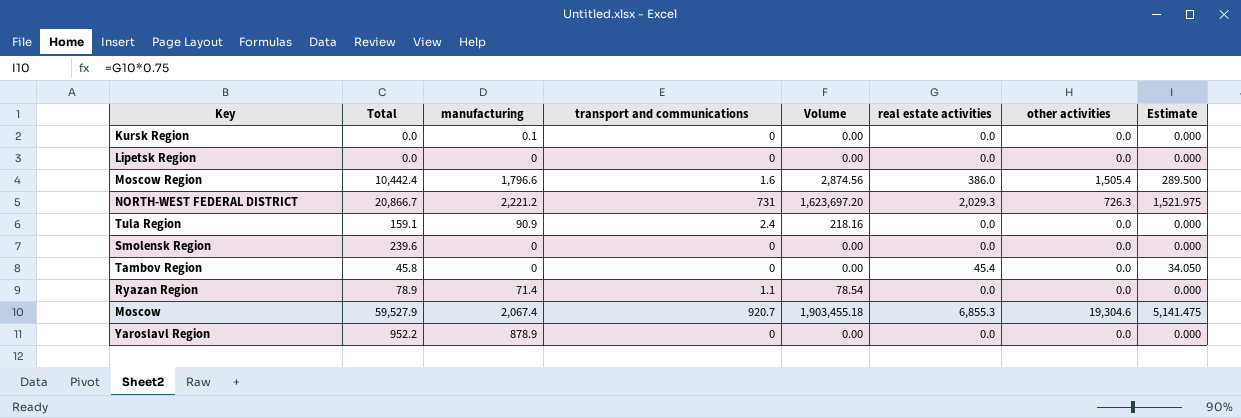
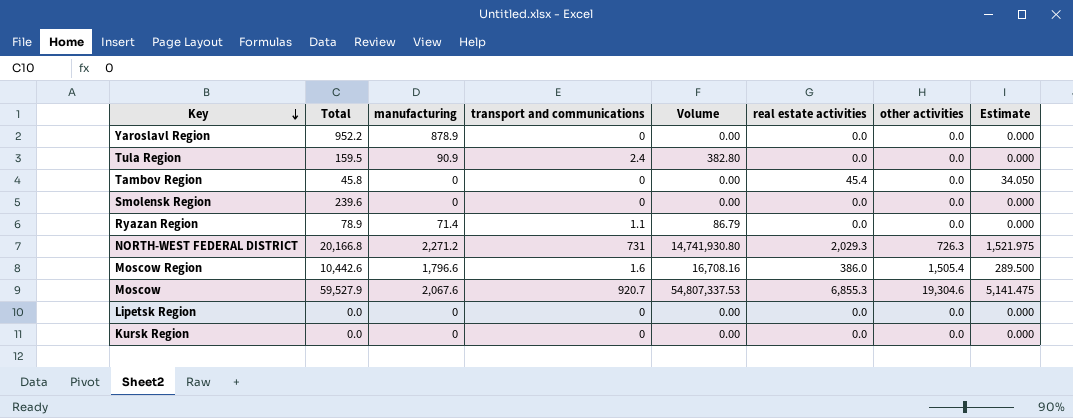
row order: none -> Key descending
column Volume | formula: [manufacturing] * [transport and communications] -> [Total] * [transport and communications]
Tula Region | Total: 159.1 -> 159.5
NORTH-WEST FEDERAL DISTRICT | Total: 20,866.7 -> 20,166.8
NORTH-WEST FEDERAL DISTRICT | manufacturing: 2,221.2 -> 2,271.2
Moscow Region | Total: 10,442.4 -> 10,442.6
Moscow | manufacturing: 2,067.4 -> 2,067.6
Kursk Region | manufacturing: 0.1 -> 0

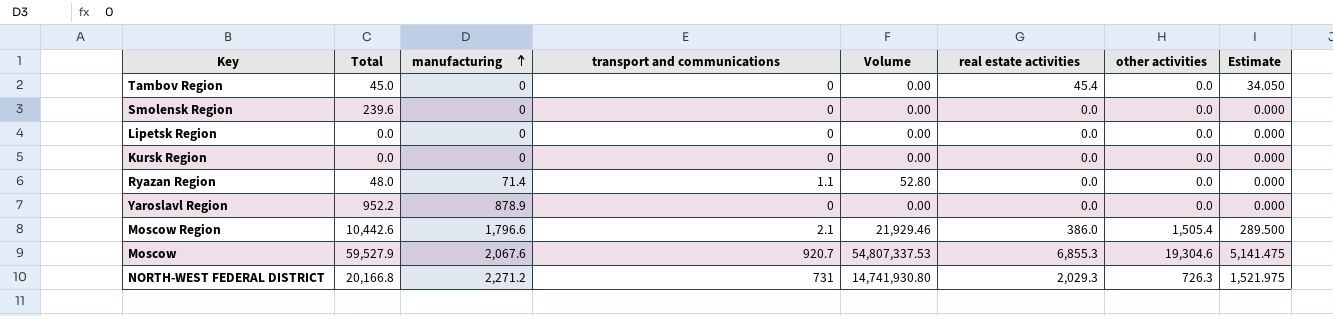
row order: Key descending -> manufacturing ascending
row Tula Region: 159.5 | 90.9 | 2.4 | 382.80 | 0.0 | 0.0 | 0.000 -> none
Tambov Region | Total: 45.8 -> 45.0
Ryazan Region | Total: 78.9 -> 48.0
Ryazan Region | Volume: 86.79 -> 52.80
Moscow Region | transport and communications: 1.6 -> 2.1
Moscow Region | Volume: 16,708.16 -> 21,929.46

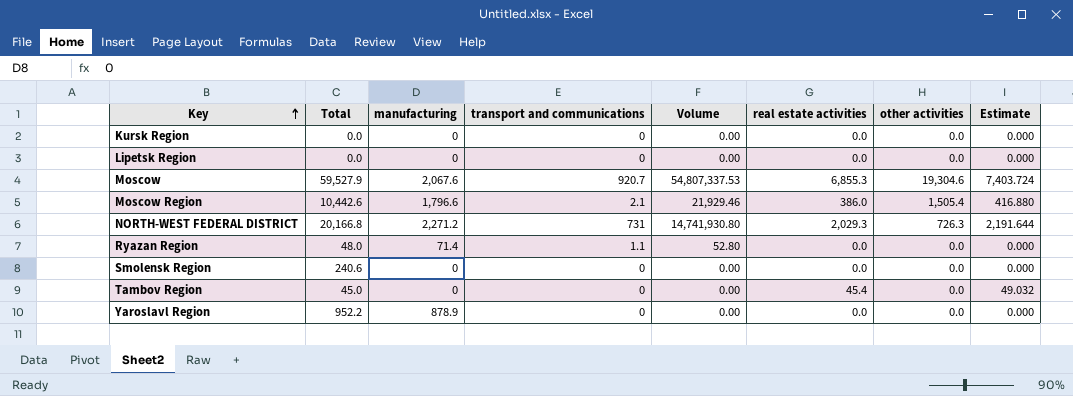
row order: manufacturing ascending -> Key ascending
column Estimate | formula: [real estate activities] * 0.75 -> [real estate activities] * 1.08
Smolensk Region | Total: 239.6 -> 240.6

